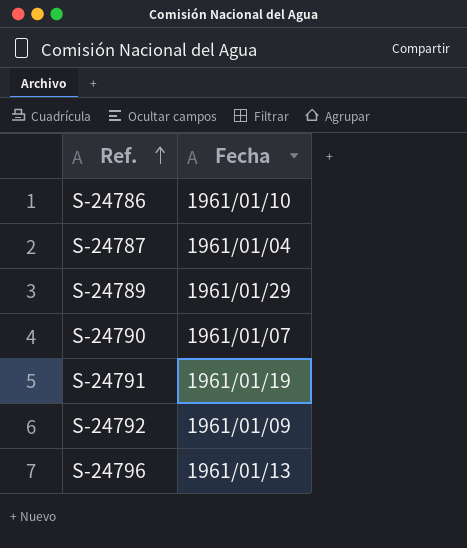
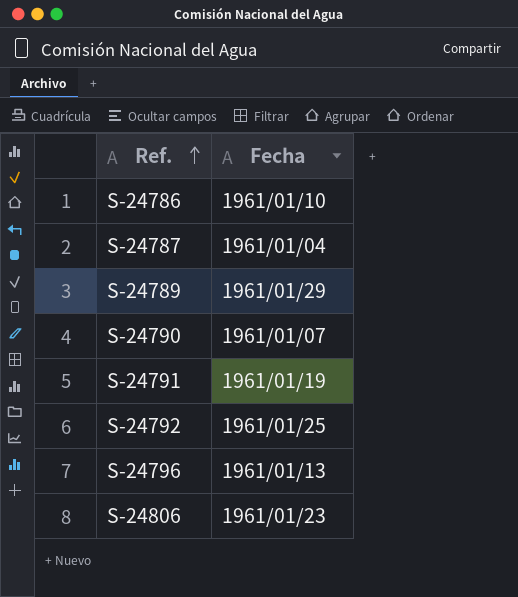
S-24792 | Fecha: 1961/01/09 -> 1961/01/25
row S-24806: none -> 1961/01/23

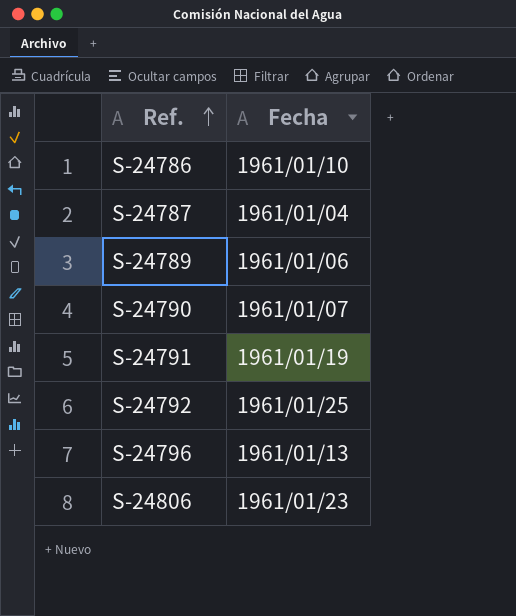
S-24789 | Fecha: 1961/01/29 -> 1961/01/06

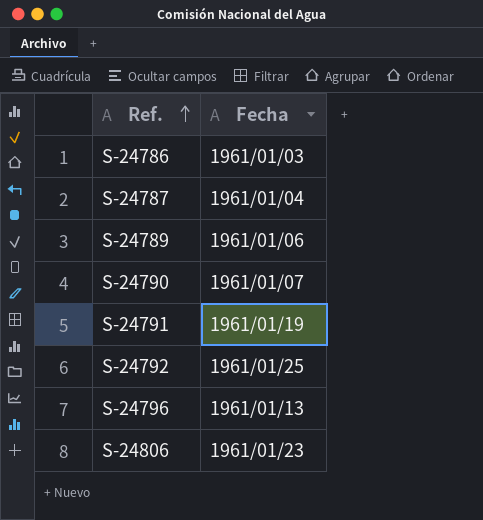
S-24786 | Fecha: 1961/01/10 -> 1961/01/03

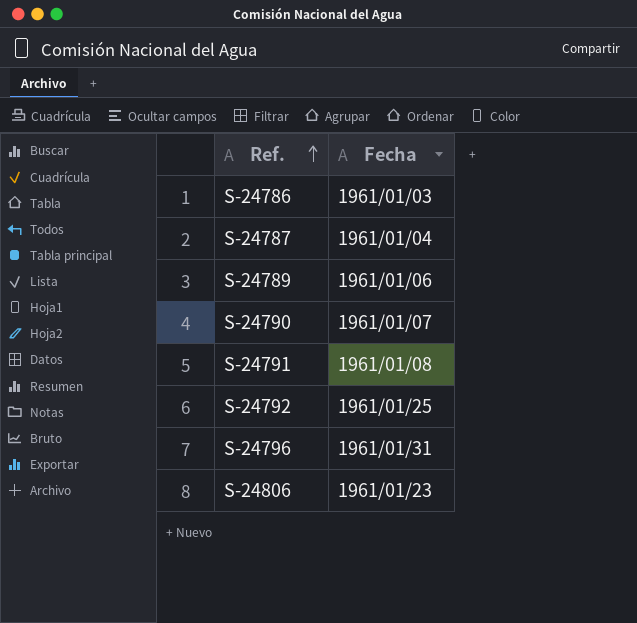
S-24791 | Fecha: 1961/01/19 -> 1961/01/08
S-24796 | Fecha: 1961/01/13 -> 1961/01/31

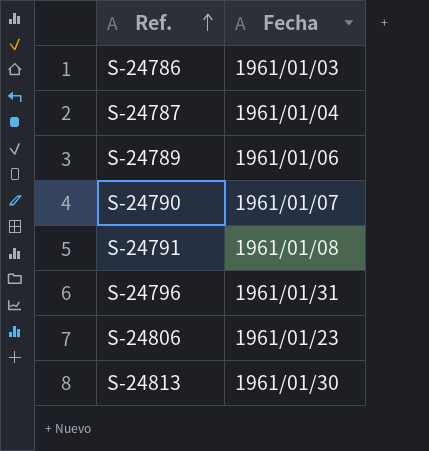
row S-24792: 1961/01/25 -> none
row S-24813: none -> 1961/01/30

